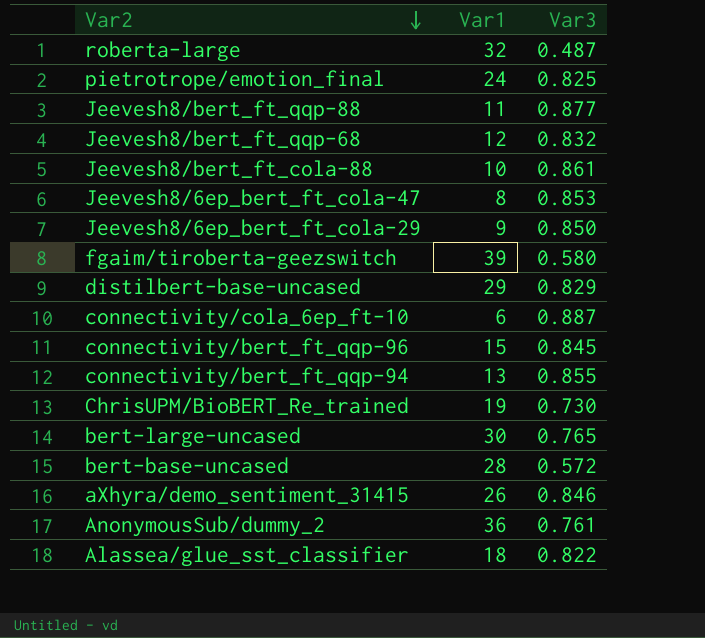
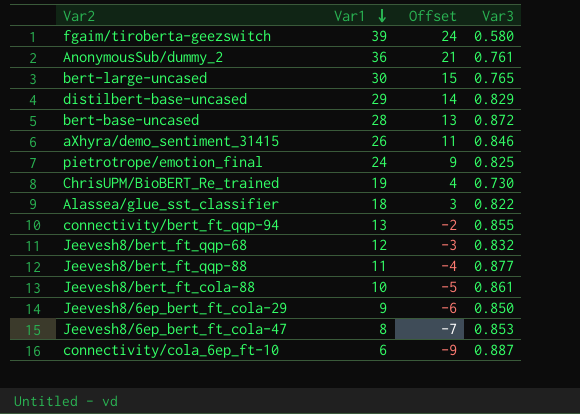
row order: Var2 descending -> Var1 descending
column Offset | formula: none -> [Var1] - 15
row roberta-large: 32 | 0.487 -> none
row connectivity/bert_ft_qqp-96: 15 | 0.845 -> none
bert-base-uncased | Var3: 0.572 -> 0.872

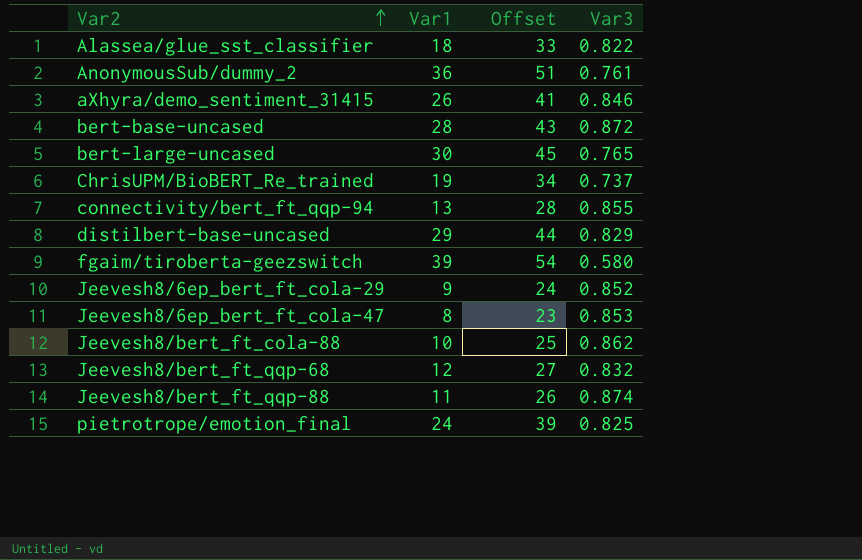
row order: Var1 descending -> Var2 ascending
column Offset | formula: [Var1] - 15 -> [Var1] + 15
row connectivity/cola_6ep_ft-10: 6 | -9 | 0.887 -> none
ChrisUPM/BioBERT_Re_trained | Var3: 0.730 -> 0.737
Jeevesh8/6ep_bert_ft_cola-29 | Var3: 0.850 -> 0.852
Jeevesh8/bert_ft_cola-88 | Var3: 0.861 -> 0.862
Jeevesh8/bert_ft_qqp-88 | Var3: 0.877 -> 0.874

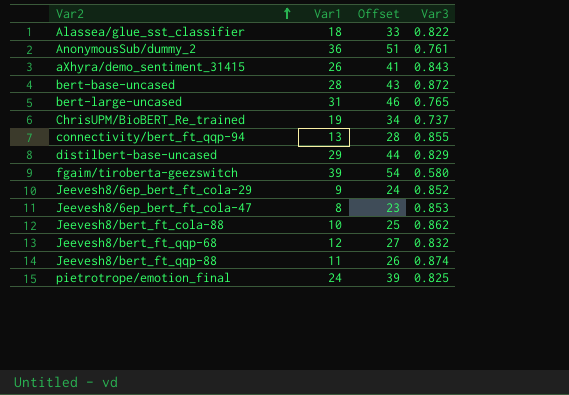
aXhyra/demo_sentiment_31415 | Var3: 0.846 -> 0.843
bert-large-uncased | Var1: 30 -> 31
bert-large-uncased | Offset: 45 -> 46

